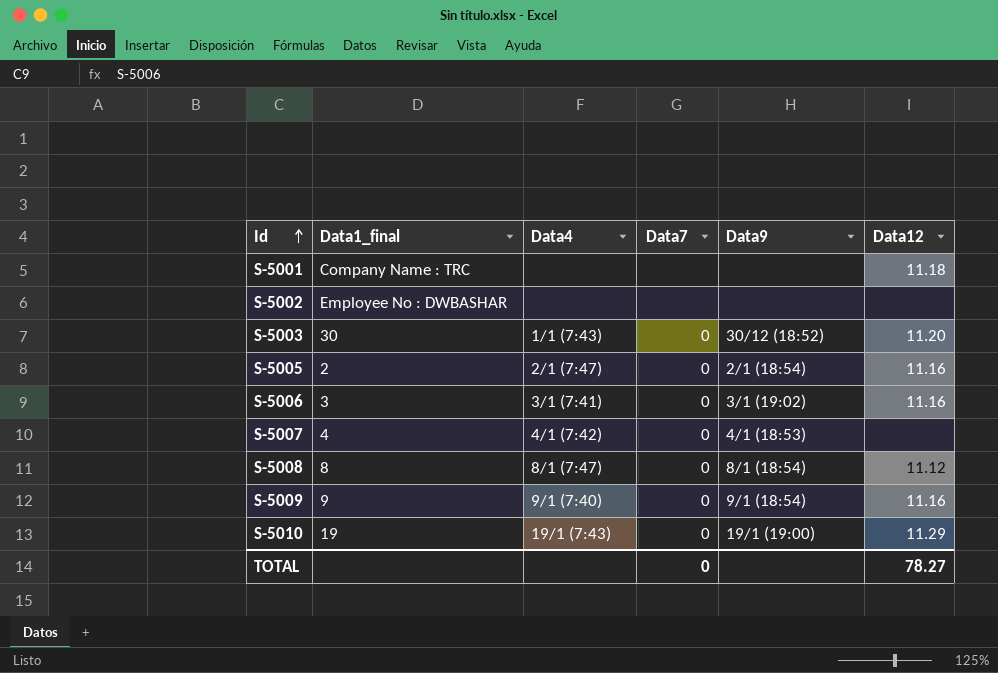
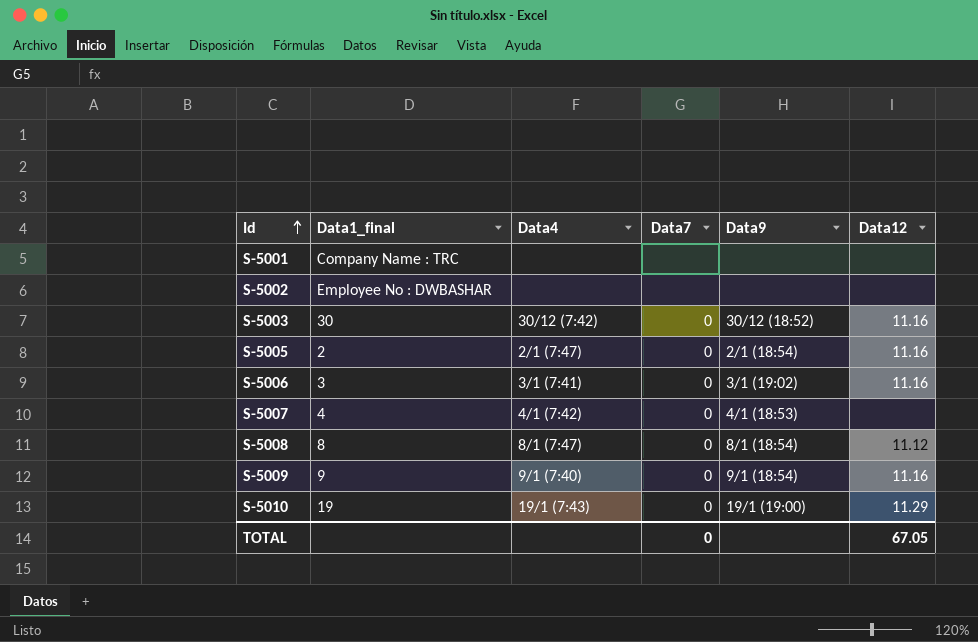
S-5001 | Data12: 11.18 -> none
S-5003 | Data4: 1/1 (7:43) -> 30/12 (7:42)
S-5003 | Data12: 11.20 -> 11.16
TOTAL | Data12: 78.27 -> 67.05

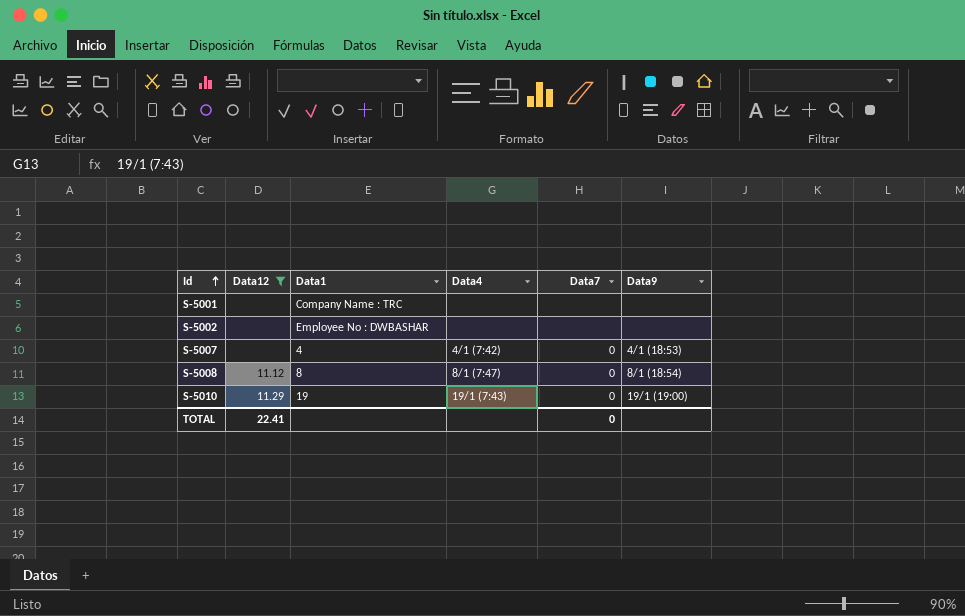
filter: none -> Data12 != 11.16
column Data12 | position: 6 -> 2
column name: Data1_final -> Data1
TOTAL | Data12: 67.05 -> 22.41

